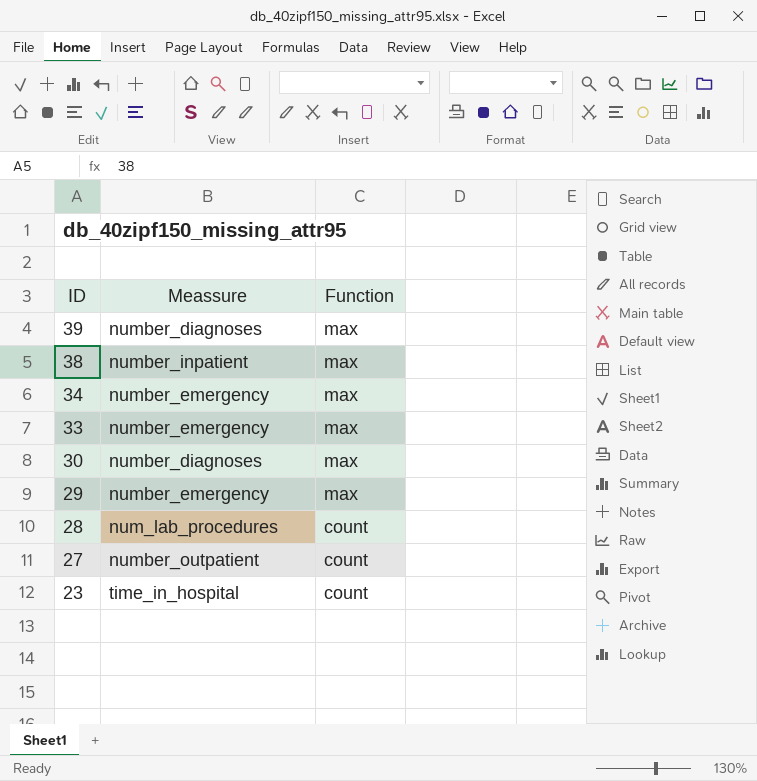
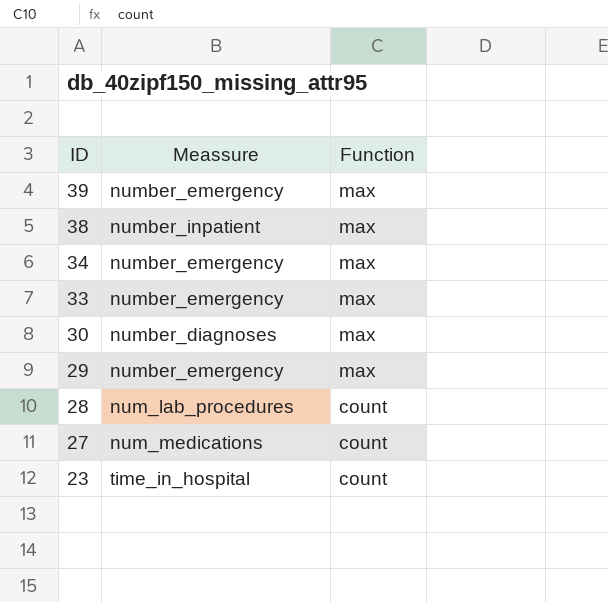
39 | Meassure: number_diagnoses -> number_emergency
27 | Meassure: number_outpatient -> num_medications

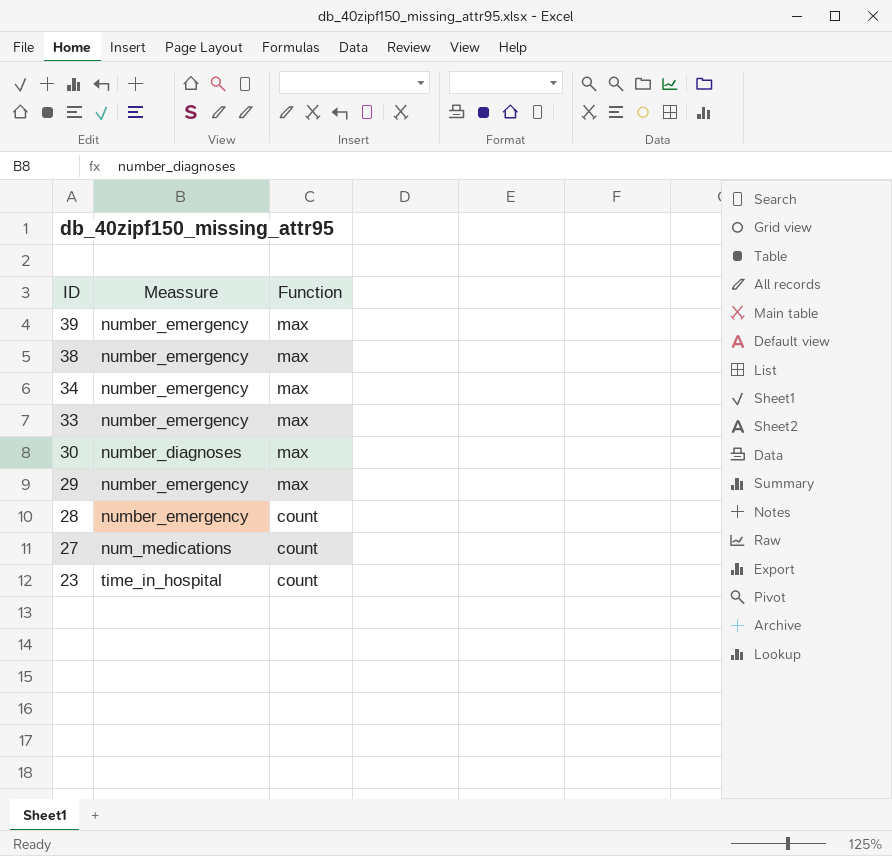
38 | Meassure: number_inpatient -> number_emergency
28 | Meassure: num_lab_procedures -> number_emergency

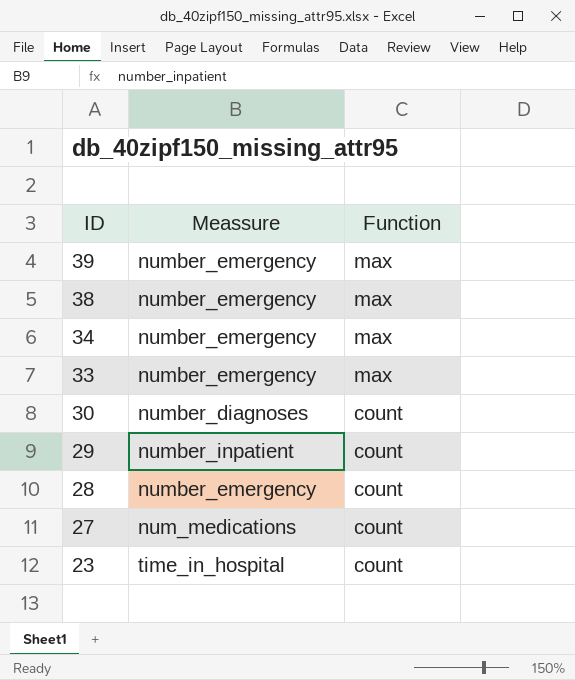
30 | Function: max -> count
29 | Meassure: number_emergency -> number_inpatient
29 | Function: max -> count

